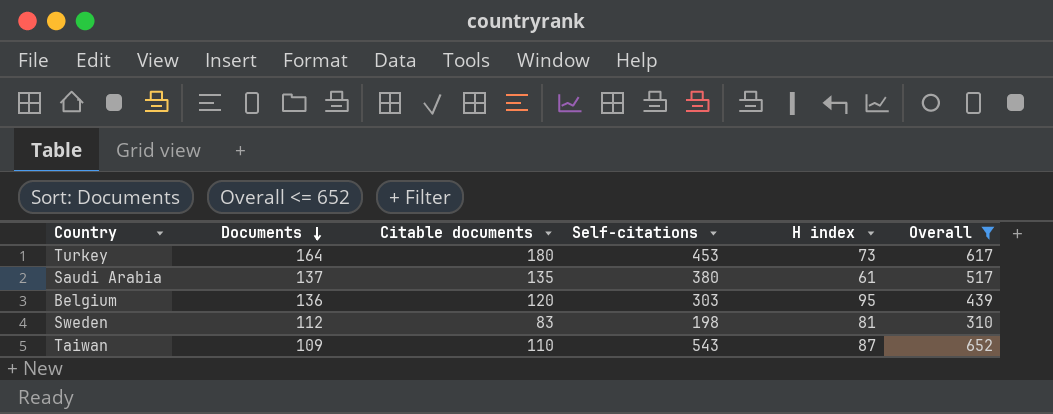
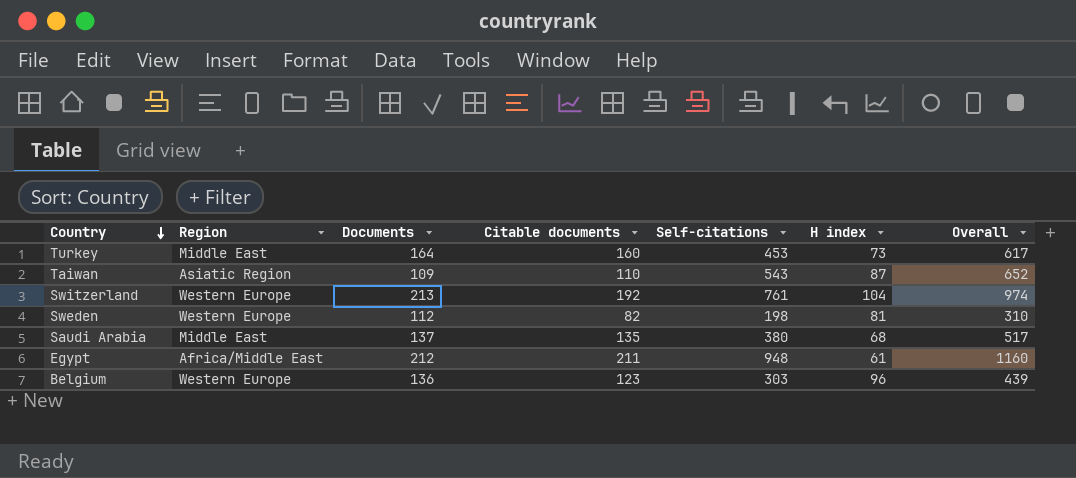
filter: Overall <= 652 -> none
row order: Documents descending -> Country descending
column Region | position: none -> 2
Turkey | Citable documents: 180 -> 160
Sweden | Citable documents: 83 -> 82
Saudi Arabia | H index: 61 -> 68
Belgium | Citable documents: 120 -> 123
Belgium | H index: 95 -> 96

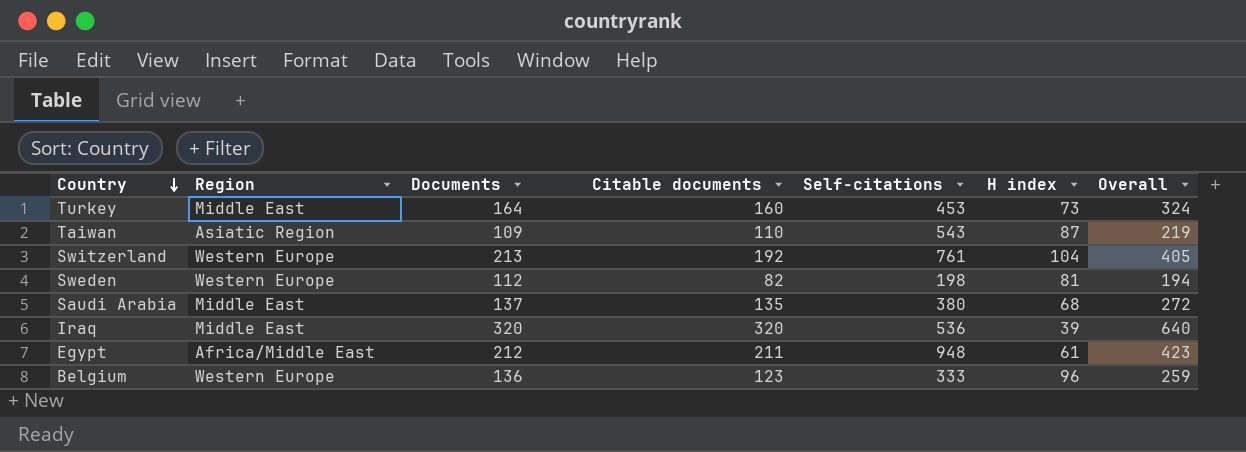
column Overall | formula: [Documents] + [Self-citations] -> [Documents] + [Citable documents]
row Iraq: none -> Middle East | 320 | 320 | 536 | 39 | 640
Belgium | Self-citations: 303 -> 333

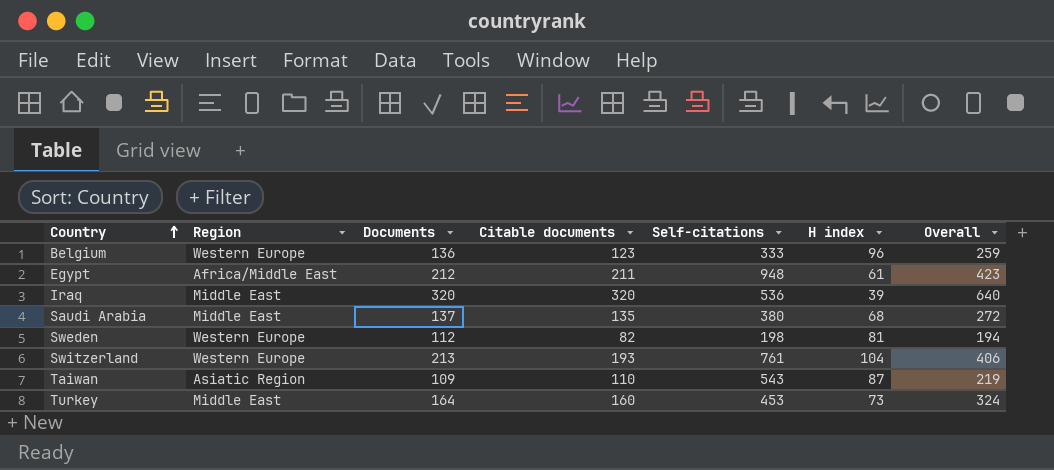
row order: Country descending -> Country ascending
Switzerland | Citable documents: 192 -> 193
Switzerland | Overall: 405 -> 406

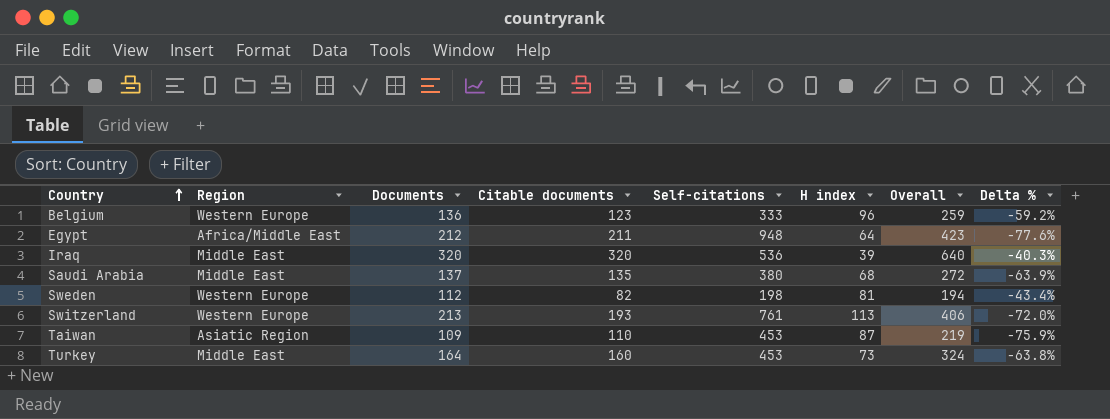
column Delta % | formula: none -> ([Documents] - [Self-citations]) / [Self-citations]
Egypt | H index: 61 -> 64
Switzerland | H index: 104 -> 113
Taiwan | Self-citations: 543 -> 453

